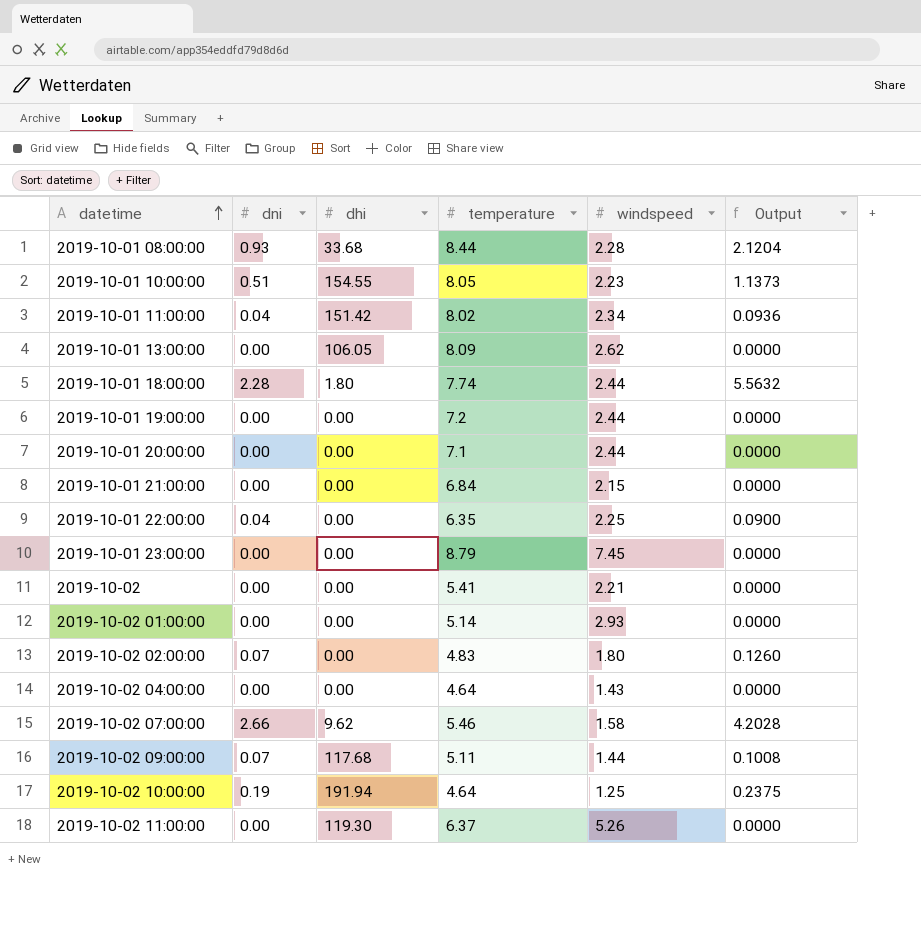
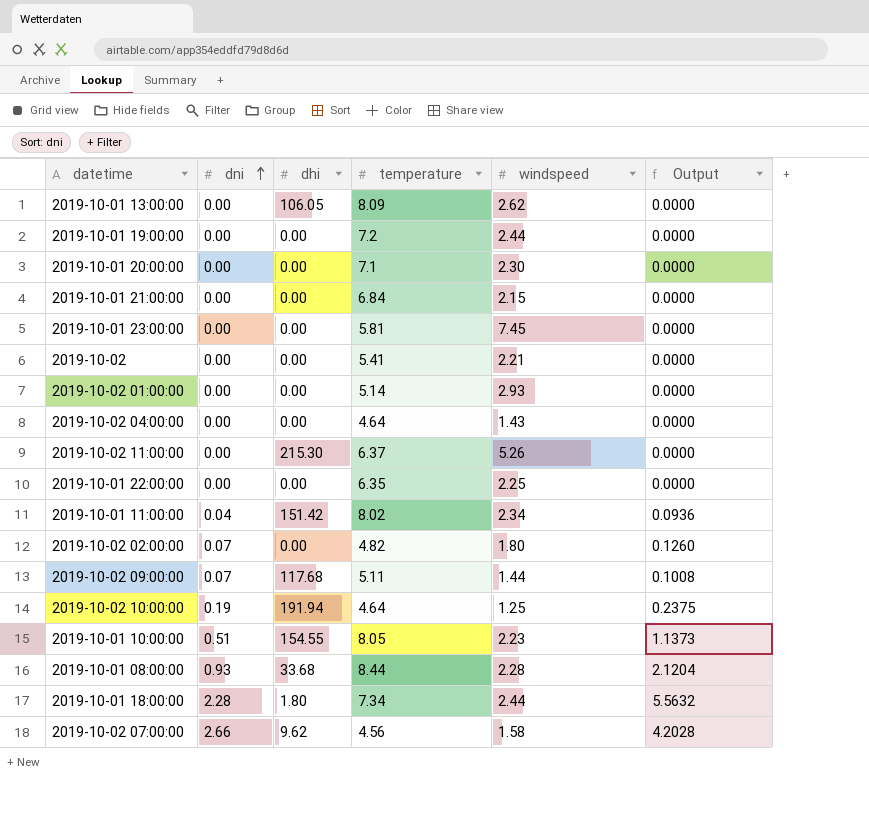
row order: datetime ascending -> dni ascending
2019-10-01 20:00:00 | windspeed: 2.44 -> 2.30
2019-10-01 23:00:00 | temperature: 8.79 -> 5.81
2019-10-02 11:00:00 | dhi: 119.30 -> 215.30
2019-10-01 22:00:00 | dni: 0.04 -> 0.00
2019-10-01 22:00:00 | Output: 0.0900 -> 0.0000
2019-10-02 02:00:00 | temperature: 4.83 -> 4.82
2019-10-01 18:00:00 | temperature: 7.74 -> 7.34
2019-10-02 07:00:00 | temperature: 5.46 -> 4.56

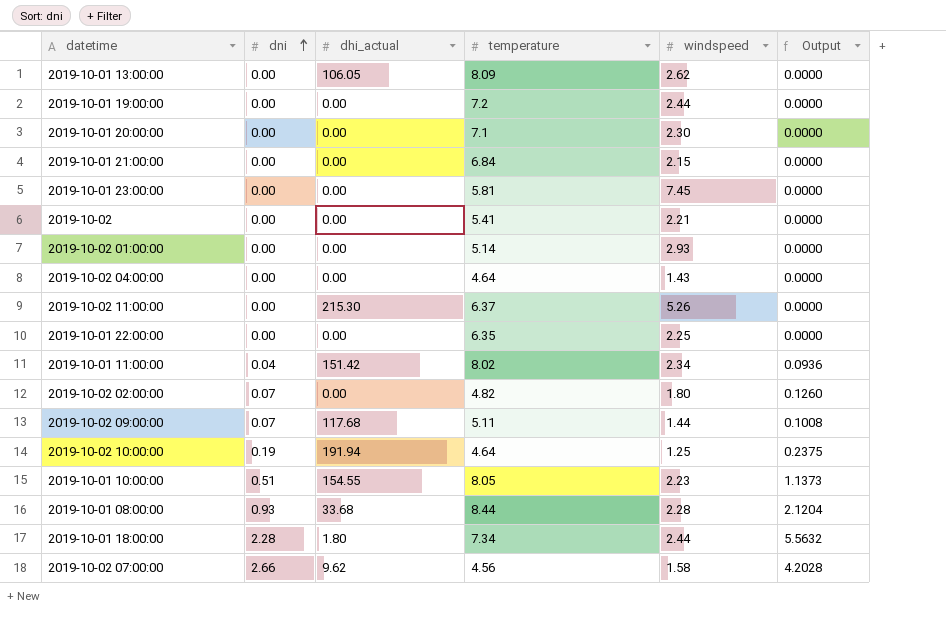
column name: dhi -> dhi_actual

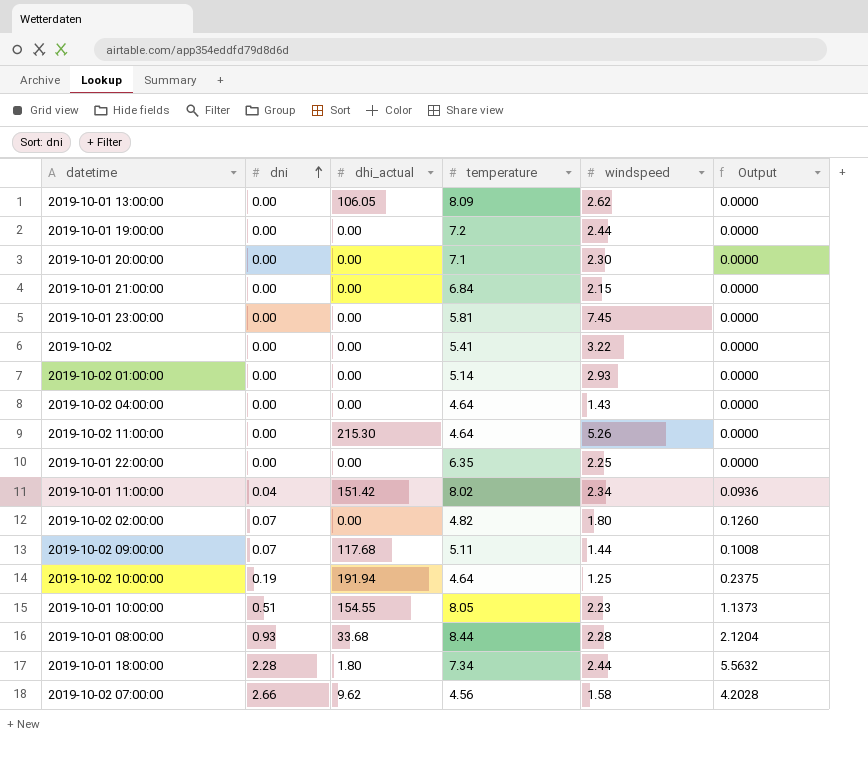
2019-10-02 | windspeed: 2.21 -> 3.22
2019-10-02 11:00:00 | temperature: 6.37 -> 4.64

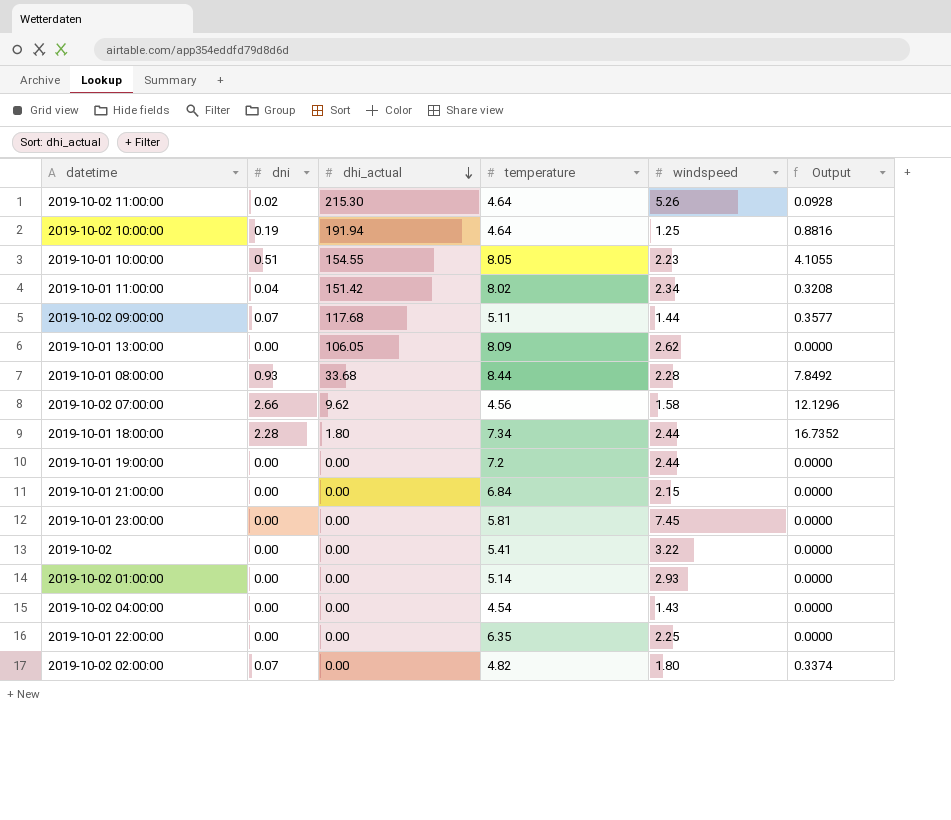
row order: dni ascending -> dhi_actual descending
column Output | formula: [dni] * [windspeed] -> [dni] * [temperature]
row 2019-10-01 20:00:00: 0.00 | 0.00 | 7.1 | 2.30 | 0.0000 -> none
2019-10-02 11:00:00 | dni: 0.00 -> 0.02
2019-10-02 04:00:00 | temperature: 4.64 -> 4.54

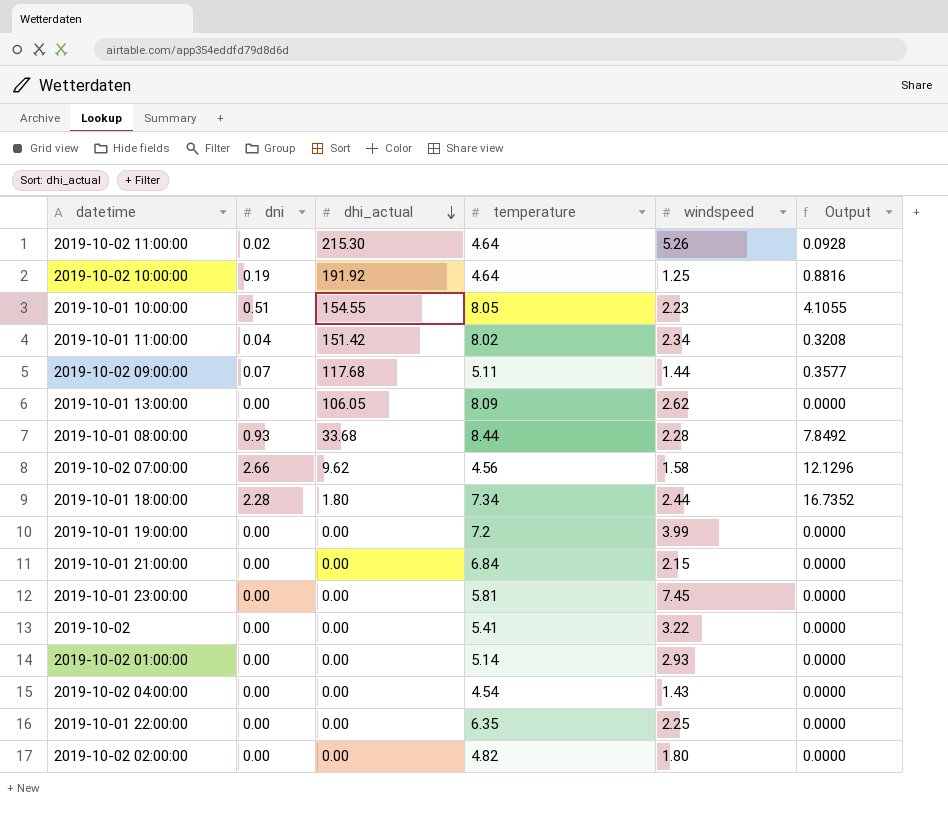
2019-10-02 10:00:00 | dhi_actual: 191.94 -> 191.92
2019-10-01 19:00:00 | windspeed: 2.44 -> 3.99
2019-10-02 02:00:00 | dni: 0.07 -> 0.00
2019-10-02 02:00:00 | Output: 0.3374 -> 0.0000

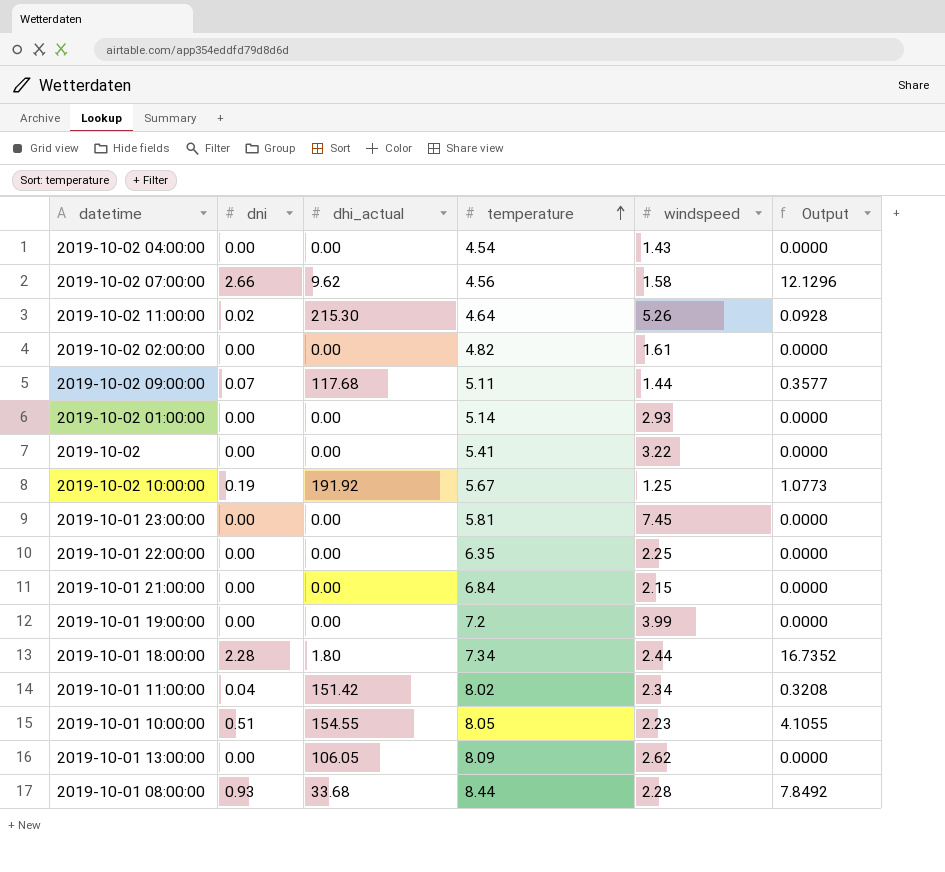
row order: dhi_actual descending -> temperature ascending
2019-10-02 02:00:00 | windspeed: 1.80 -> 1.61
2019-10-02 10:00:00 | temperature: 4.64 -> 5.67
2019-10-02 10:00:00 | Output: 0.8816 -> 1.0773

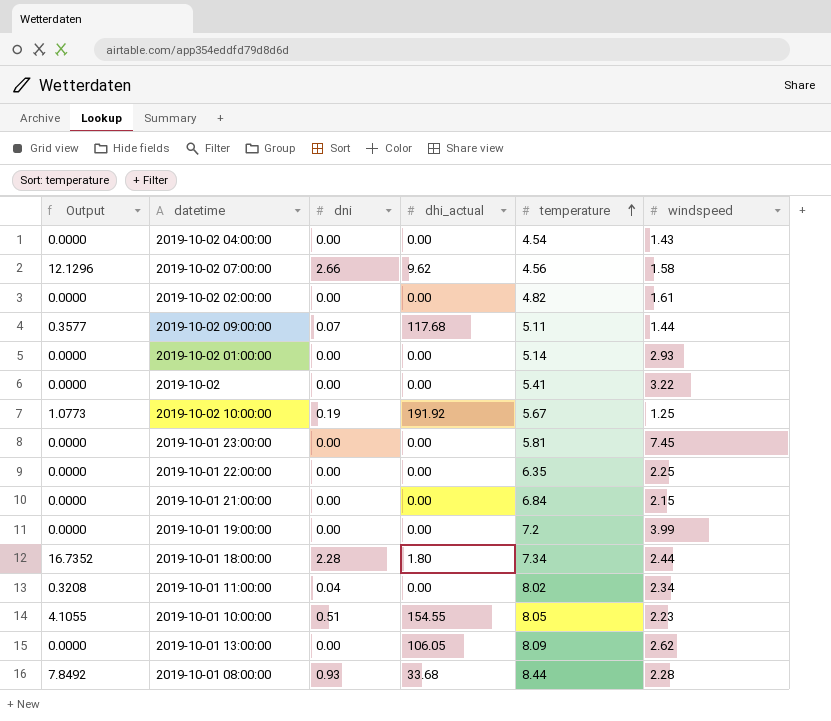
column Output | position: 6 -> 1
row 2019-10-02 11:00:00: 0.02 | 215.30 | 4.64 | 5.26 | 0.0928 -> none
2019-10-01 11:00:00 | dhi_actual: 151.42 -> 0.00

